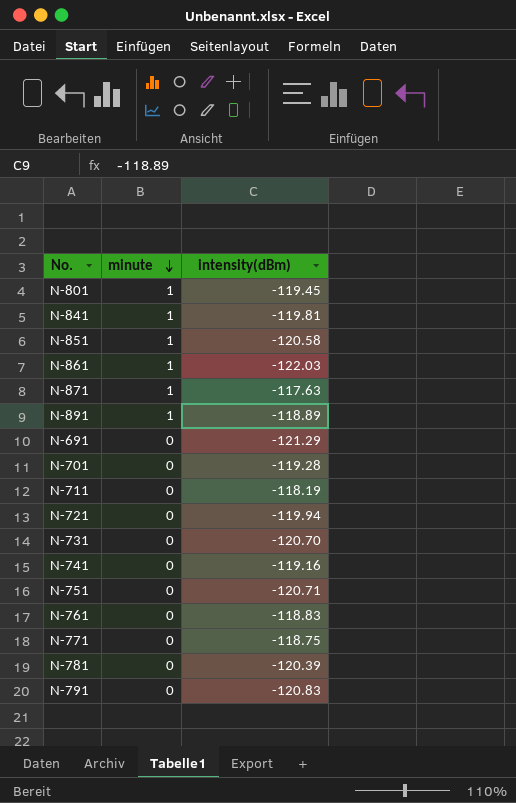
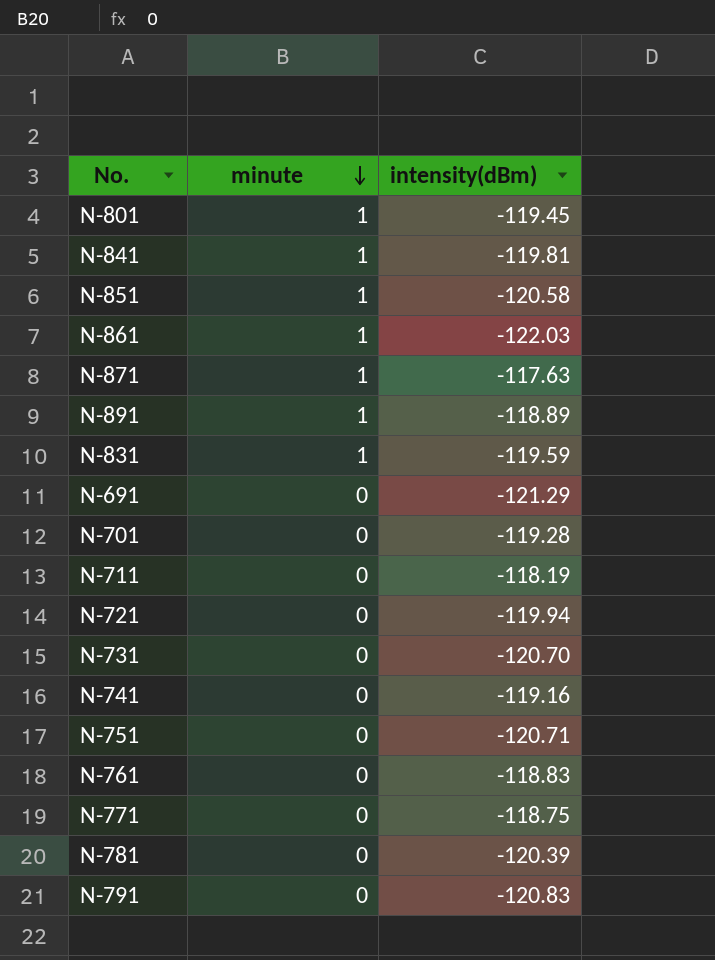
row N-831: none -> 1 | -119.59

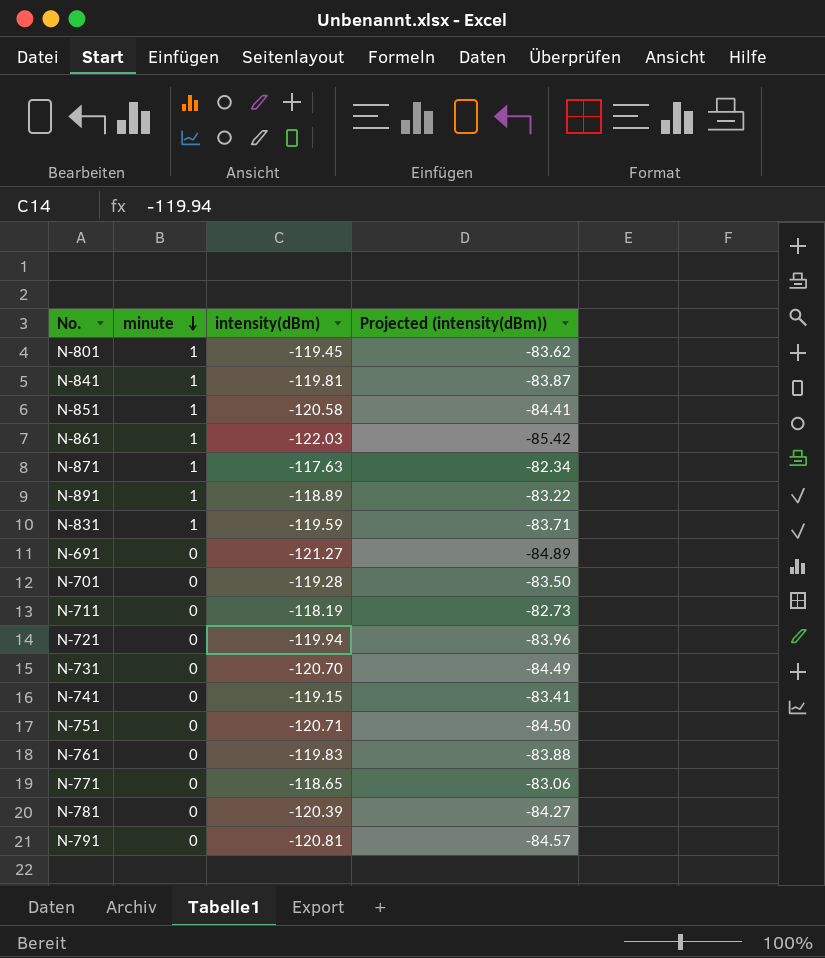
column Projected (intensity(dBm)) | formula: none -> [intensity(dBm)] * 0.7
N-691 | intensity(dBm): -121.29 -> -121.27
N-741 | intensity(dBm): -119.16 -> -119.15
N-761 | intensity(dBm): -118.83 -> -119.83
N-771 | intensity(dBm): -118.75 -> -118.65
N-791 | intensity(dBm): -120.83 -> -120.81

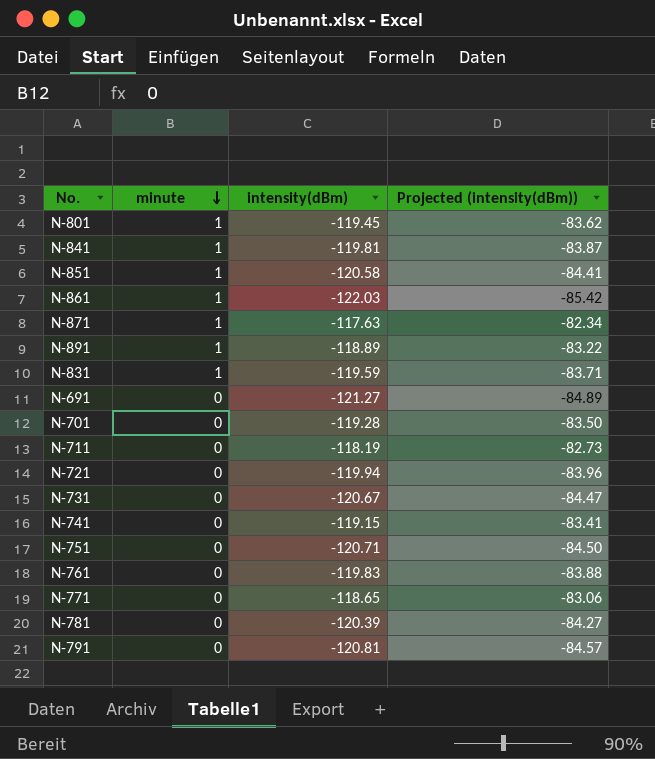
N-731 | intensity(dBm): -120.70 -> -120.67
N-731 | Projected (intensity(dBm)): -84.49 -> -84.47

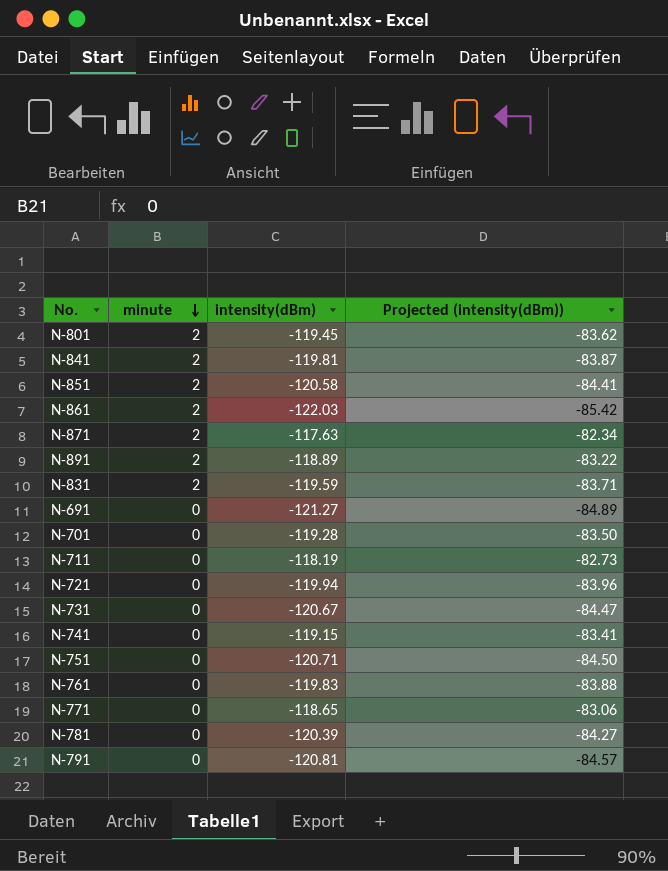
N-801 | minute: 1 -> 2
N-841 | minute: 1 -> 2
N-851 | minute: 1 -> 2
N-861 | minute: 1 -> 2
N-871 | minute: 1 -> 2
N-891 | minute: 1 -> 2
N-831 | minute: 1 -> 2

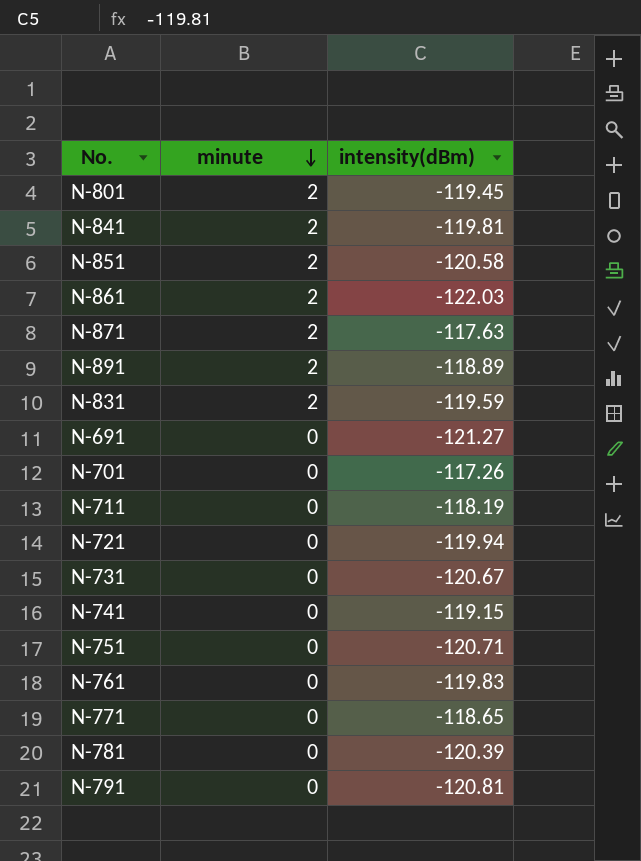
column Projected (intensity(dBm)) | formula: [intensity(dBm)] * 0.7 -> none
N-701 | intensity(dBm): -119.28 -> -117.26

